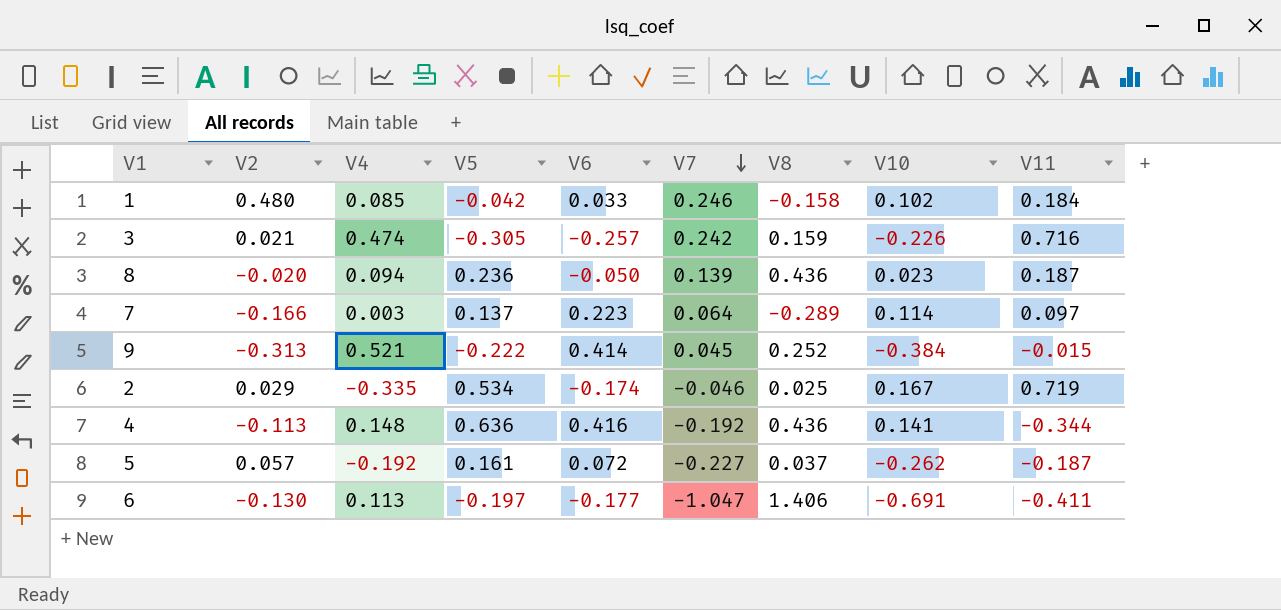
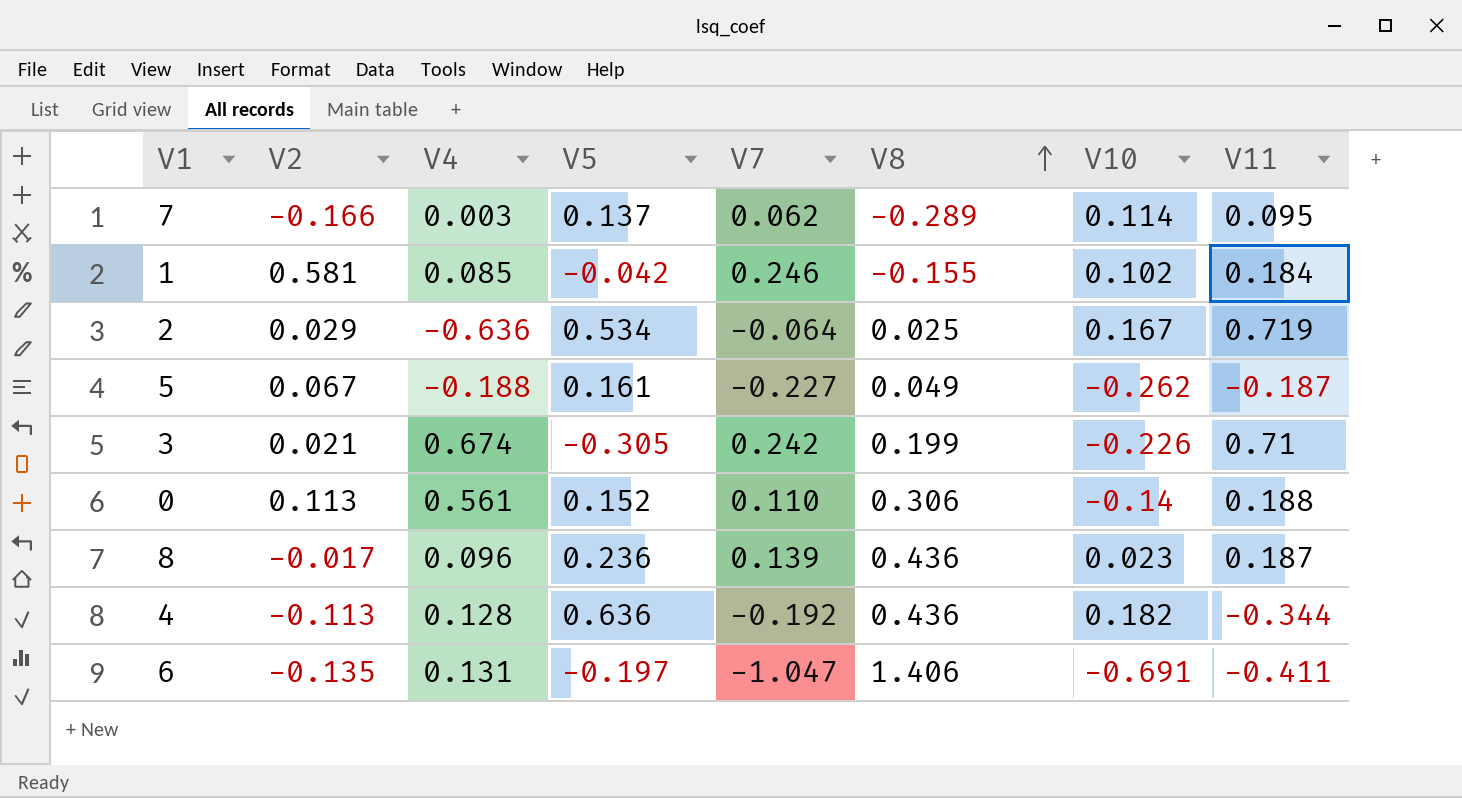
row order: V7 descending -> V8 ascending
column V6 | position: 5 -> none
row 9: -0.313 | 0.521 | -0.222 | 0.414 | 0.045 | 0.252 | -0.384 | -0.015 -> none
7 | V7: 0.064 -> 0.062
7 | V11: 0.097 -> 0.095
1 | V2: 0.480 -> 0.581
1 | V8: -0.158 -> -0.155
2 | V4: -0.335 -> -0.636
2 | V7: -0.046 -> -0.064
5 | V2: 0.057 -> 0.067
5 | V4: -0.192 -> -0.188
5 | V8: 0.037 -> 0.049
3 | V4: 0.474 -> 0.674
3 | V8: 0.159 -> 0.199
3 | V11: 0.716 -> 0.71
row 0: none -> 0.113 | 0.561 | 0.152 | 0.110 | 0.306 | -0.14 | 0.188
8 | V2: -0.020 -> -0.017
8 | V4: 0.094 -> 0.096
4 | V4: 0.148 -> 0.128
4 | V10: 0.141 -> 0.182
6 | V2: -0.130 -> -0.135
6 | V4: 0.113 -> 0.131

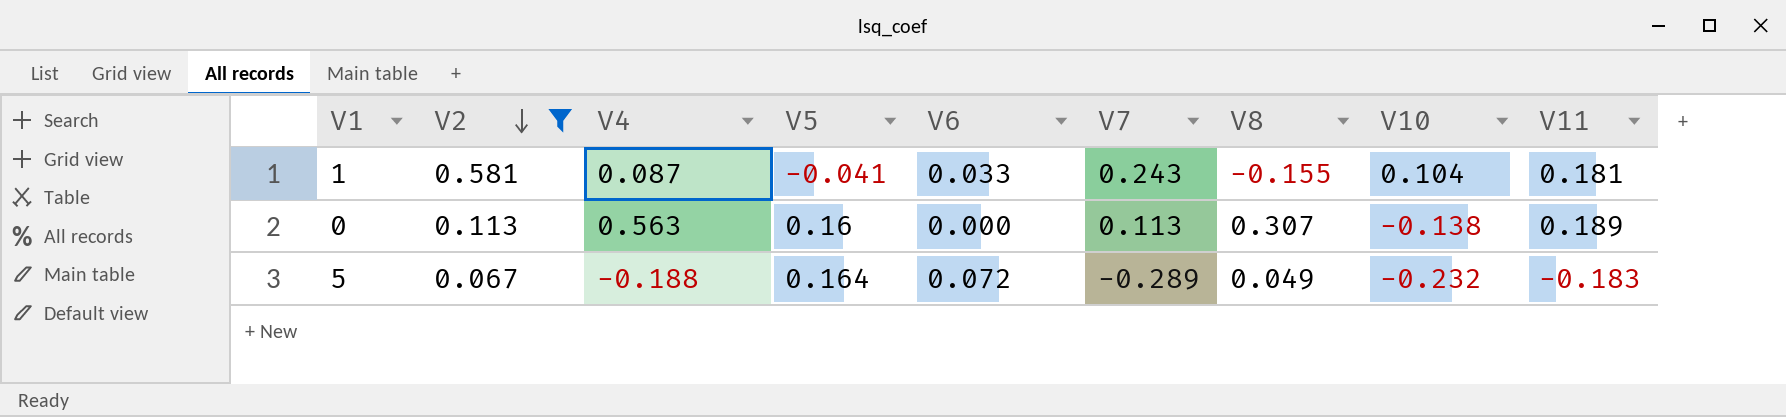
filter: none -> V2 >= 0.067
row order: V8 ascending -> V2 descending
column V6 | position: none -> 5
1 | V4: 0.085 -> 0.087
1 | V5: -0.042 -> -0.041
1 | V7: 0.246 -> 0.243
1 | V10: 0.102 -> 0.104
1 | V11: 0.184 -> 0.181
0 | V4: 0.561 -> 0.563
0 | V5: 0.152 -> 0.16
0 | V7: 0.110 -> 0.113
0 | V8: 0.306 -> 0.307
0 | V10: -0.14 -> -0.138
0 | V11: 0.188 -> 0.189
5 | V5: 0.161 -> 0.164
5 | V7: -0.227 -> -0.289
5 | V10: -0.262 -> -0.232
5 | V11: -0.187 -> -0.183

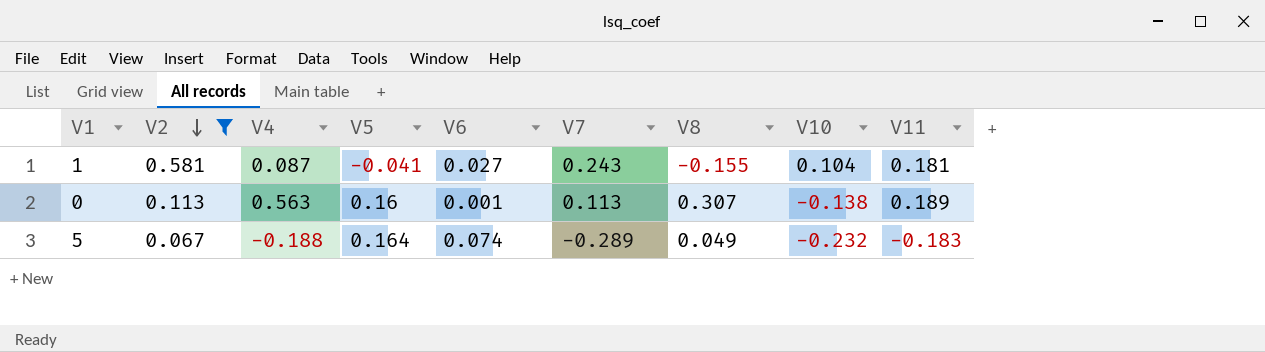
1 | V6: 0.033 -> 0.027
0 | V6: 0.000 -> 0.001
5 | V6: 0.072 -> 0.074

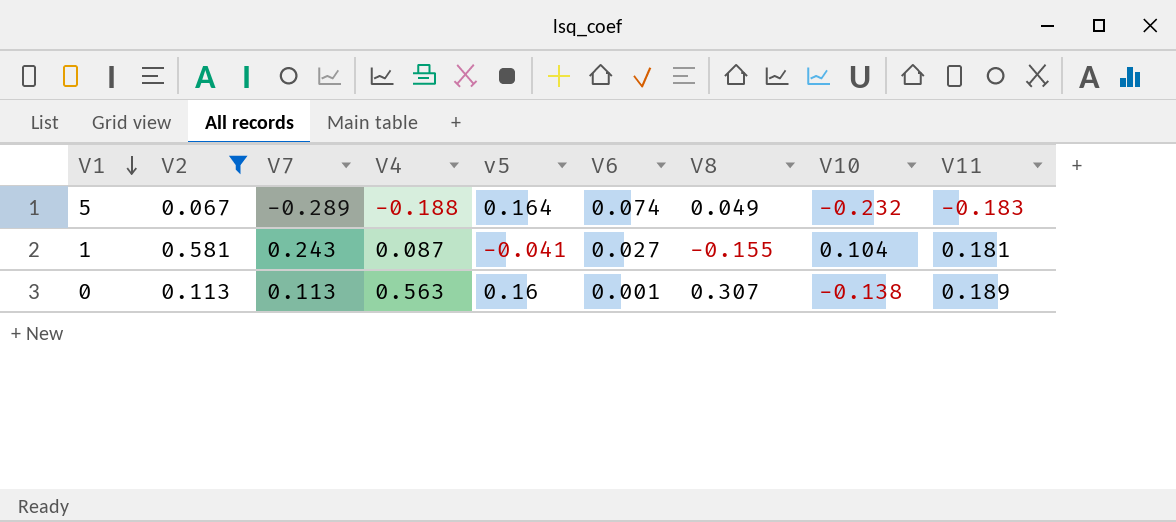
row order: V2 descending -> V1 descending
column V7 | position: 6 -> 3
column name: V5 -> v5

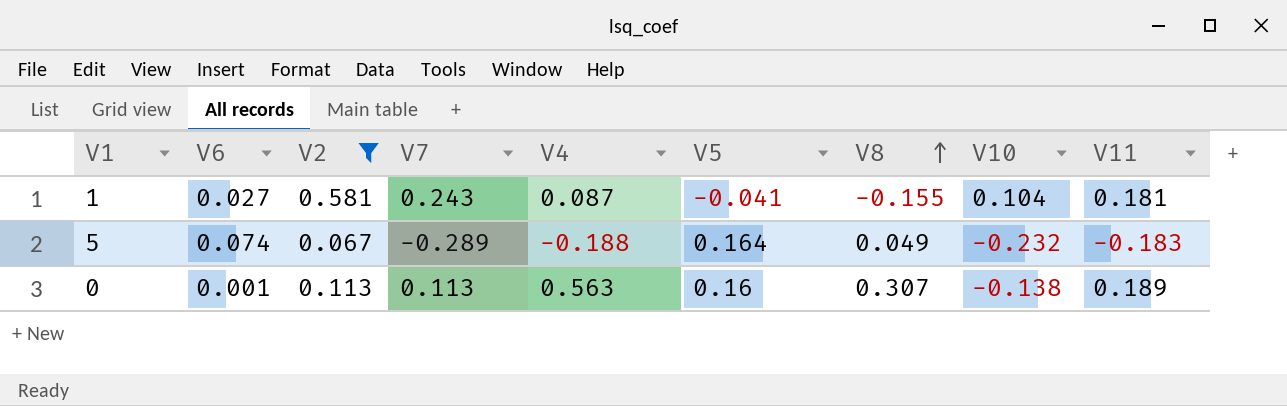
row order: V1 descending -> V8 ascending
column V6 | position: 6 -> 2
column name: v5 -> V5

